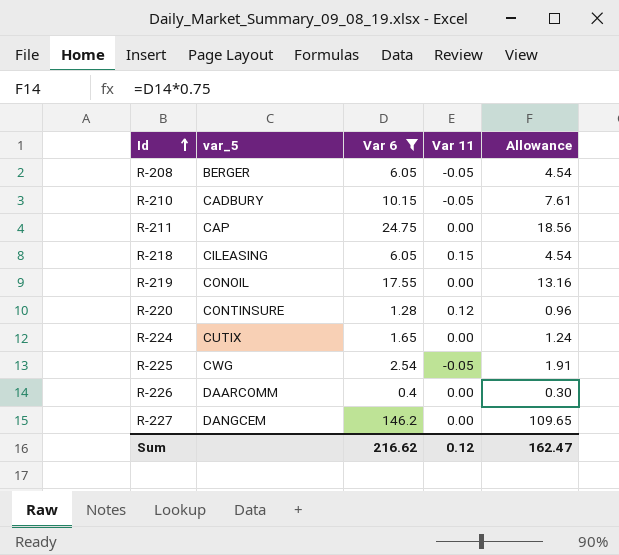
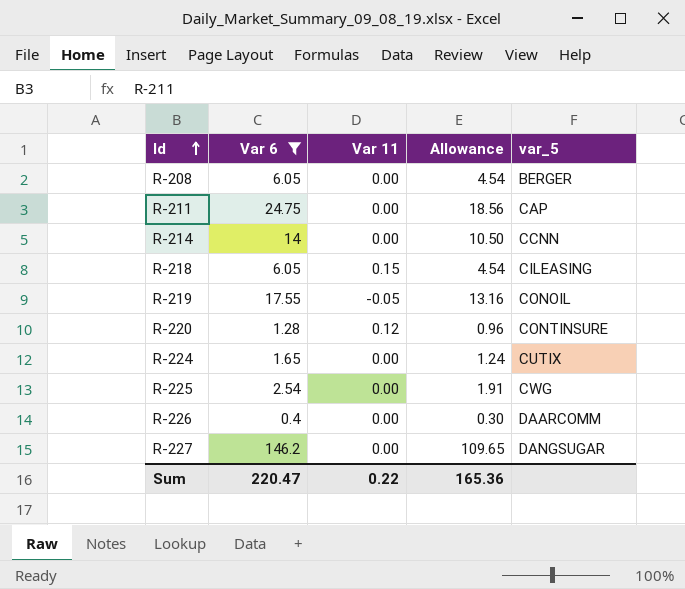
column var_5 | position: 2 -> 5
row R-210: CADBURY | 10.15 | -0.05 | 7.61 -> none
R-208 | Var 11: -0.05 -> 0.00
row R-214: none -> 14 | 0.00 | 10.50 | CCNN
R-219 | Var 11: 0.00 -> -0.05
R-225 | Var 11: -0.05 -> 0.00
R-227 | var_5: DANGCEM -> DANGSUGAR
Sum | Var 6: 216.62 -> 220.47
Sum | Var 11: 0.12 -> 0.22
Sum | Allowance: 162.47 -> 165.36

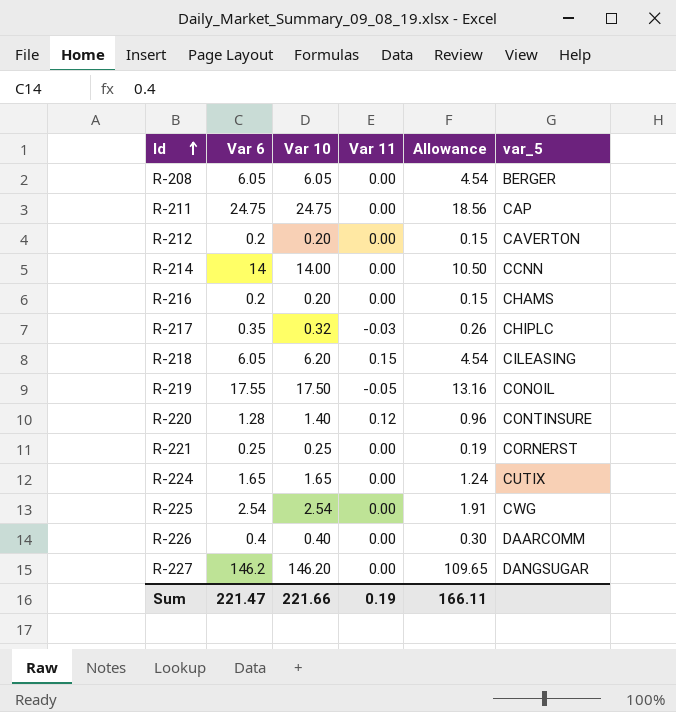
filter: Var 6 >= 0.4 -> none
column Var 10 | formula: none -> [Var 6] + [Var 11]
Sum | Var 6: 220.47 -> 221.47
Sum | Var 11: 0.22 -> 0.19
Sum | Allowance: 165.36 -> 166.11

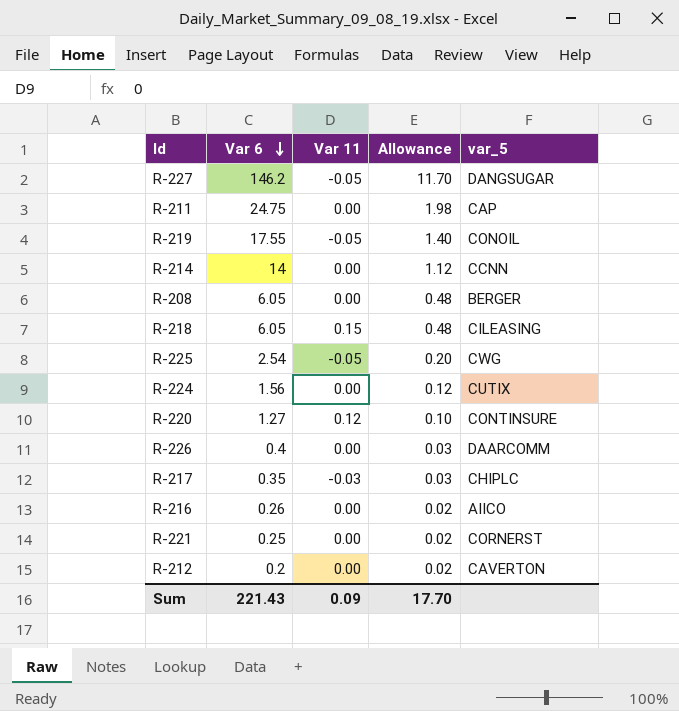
row order: Id ascending -> Var 6 descending
column Var 10 | formula: [Var 6] + [Var 11] -> none
column Allowance | formula: [Var 6] * 0.75 -> [Var 6] * 0.08
R-227 | Var 11: 0.00 -> -0.05
R-225 | Var 11: 0.00 -> -0.05
R-224 | Var 6: 1.65 -> 1.56
R-220 | Var 6: 1.28 -> 1.27
R-216 | Var 6: 0.2 -> 0.26
R-216 | var_5: CHAMS -> AIICO
Sum | Var 6: 221.47 -> 221.43
Sum | Var 11: 0.19 -> 0.09
Sum | Allowance: 166.11 -> 17.70

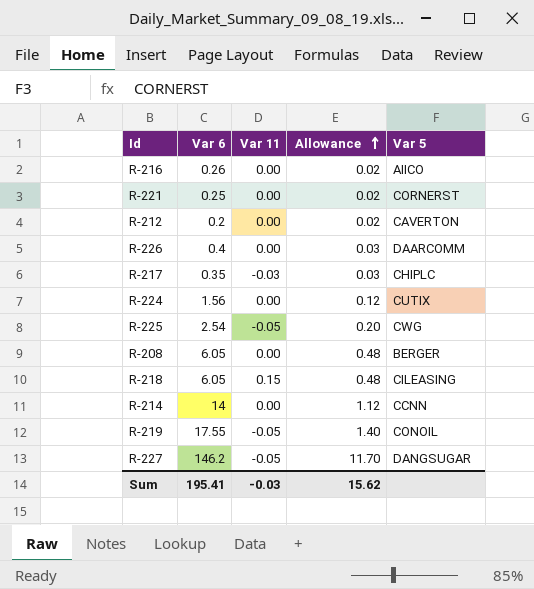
row order: Var 6 descending -> Allowance ascending
column name: var_5 -> Var 5
row R-211: 24.75 | 0.00 | 1.98 | CAP -> none
row R-220: 1.27 | 0.12 | 0.10 | CONTINSURE -> none
Sum | Var 6: 221.43 -> 195.41
Sum | Var 11: 0.09 -> -0.03
Sum | Allowance: 17.70 -> 15.62

